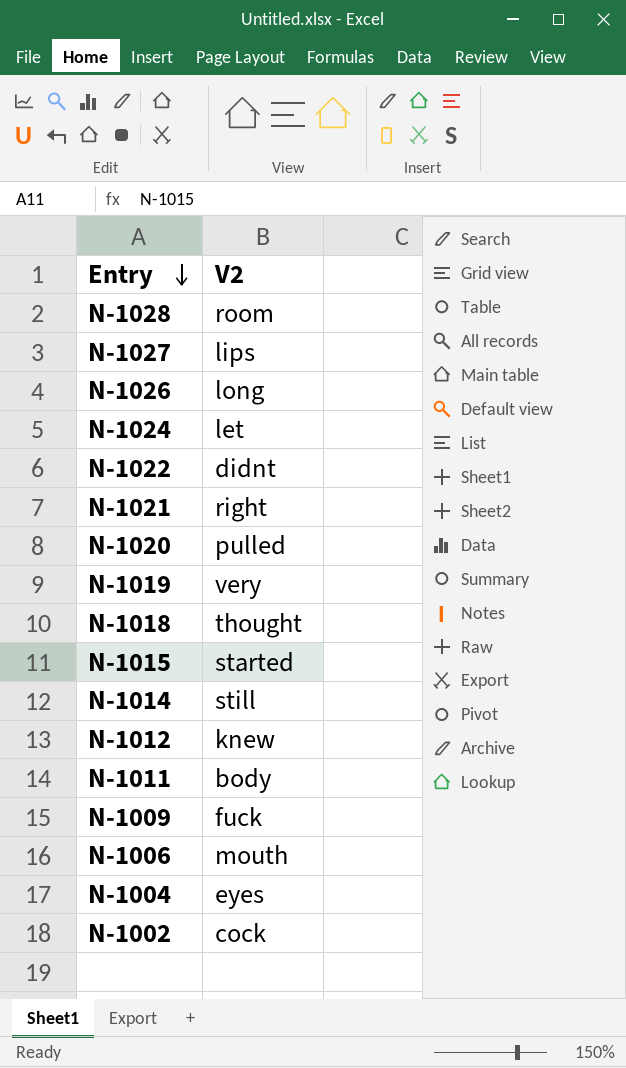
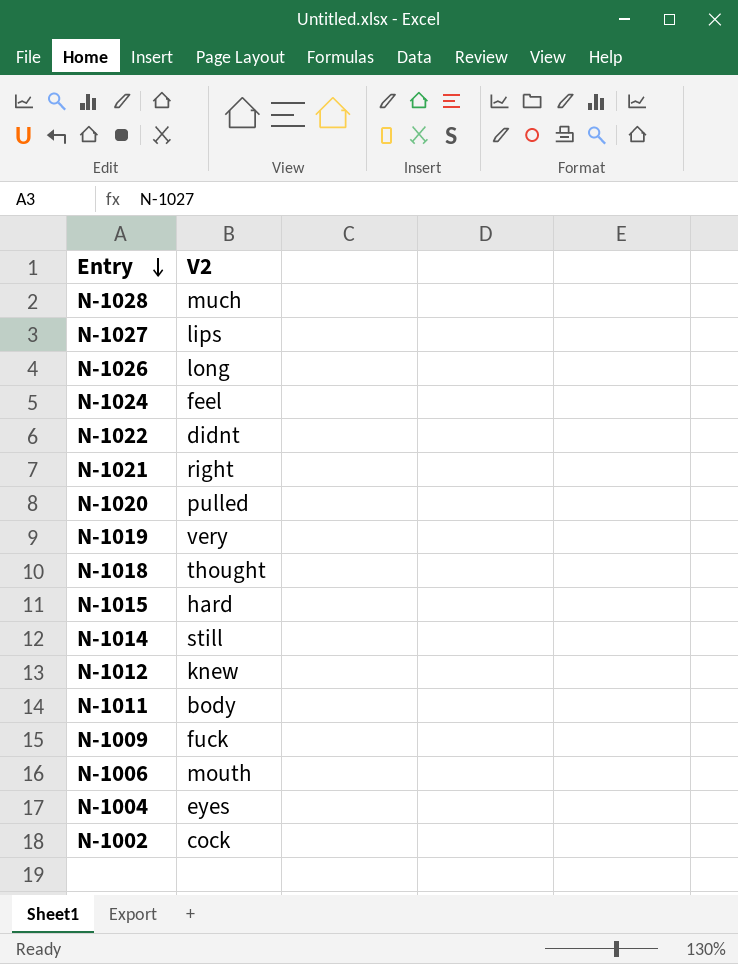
N-1028 | V2: room -> much
N-1024 | V2: let -> feel
N-1015 | V2: started -> hard

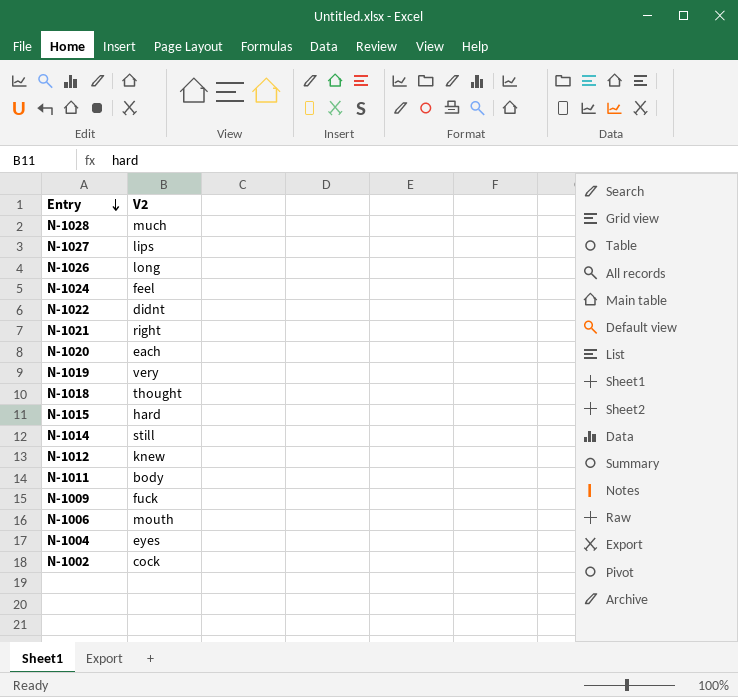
N-1020 | V2: pulled -> each

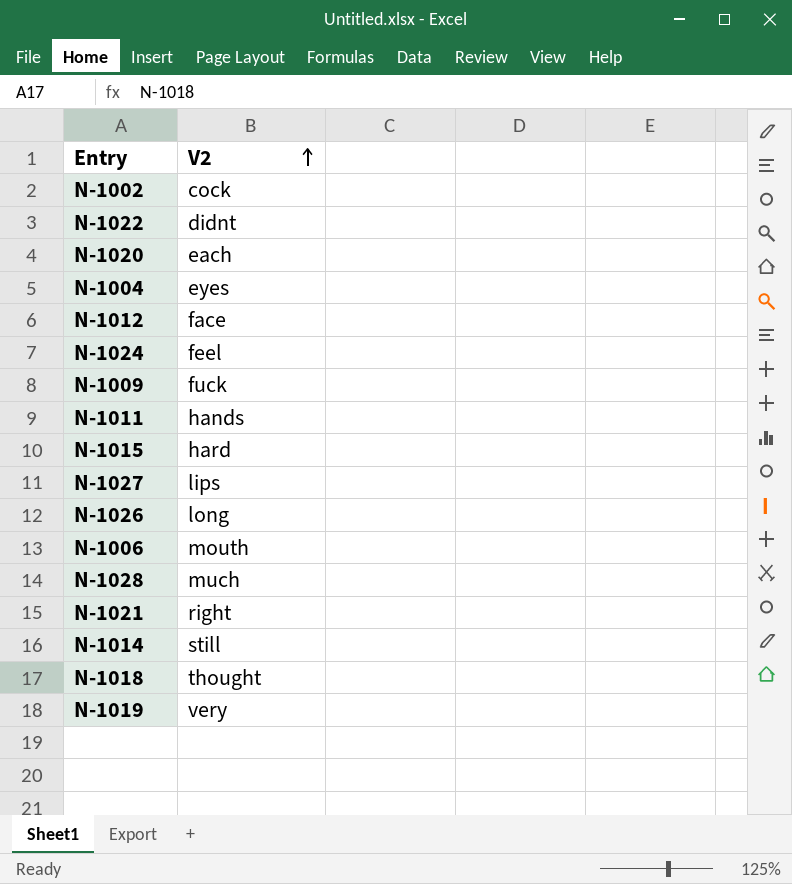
row order: Entry descending -> V2 ascending
N-1012 | V2: knew -> face
N-1011 | V2: body -> hands

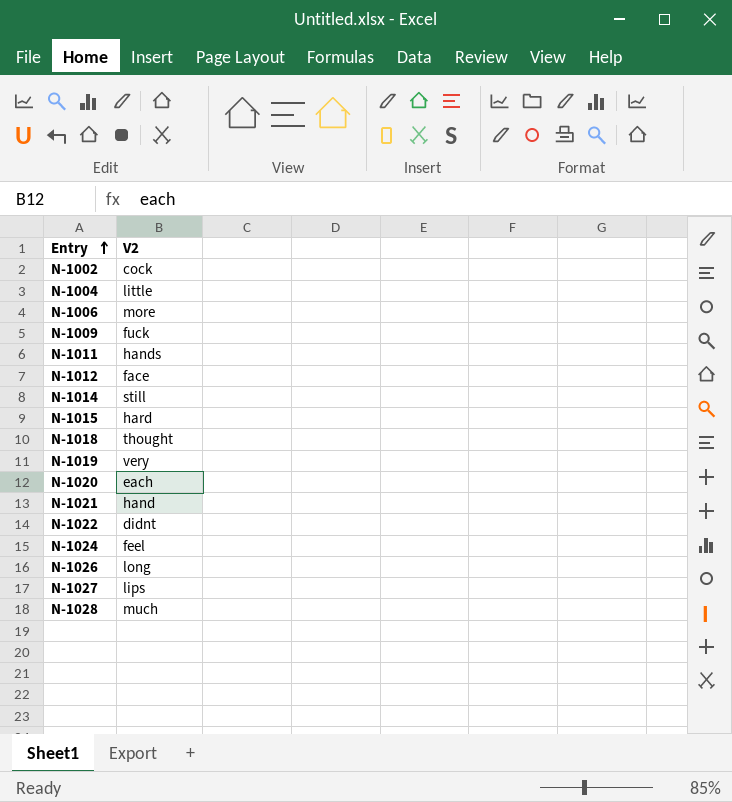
row order: V2 ascending -> Entry ascending
N-1004 | V2: eyes -> little
N-1006 | V2: mouth -> more
N-1021 | V2: right -> hand

